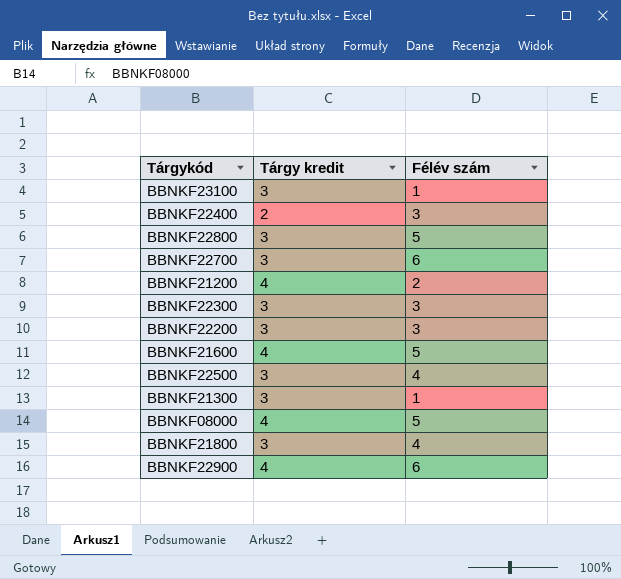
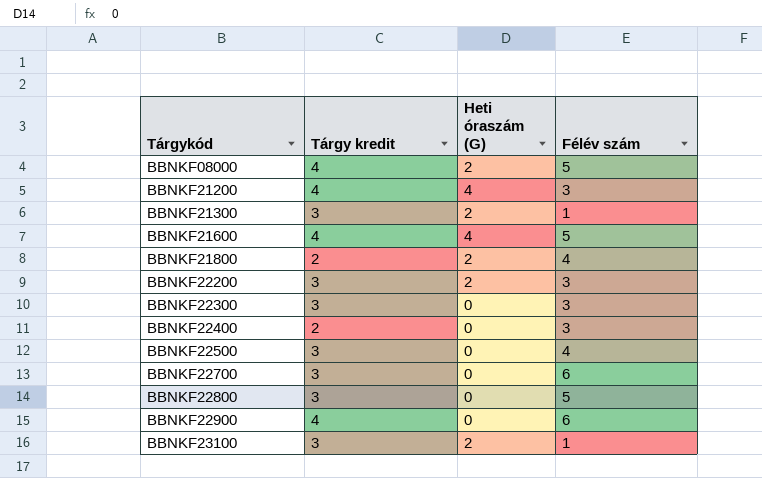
row order: none -> Tárgykód ascending
column Heti óraszám (G) | position: none -> 3
BBNKF21200 | Félév szám: 2 -> 3
BBNKF21800 | Tárgy kredit: 3 -> 2

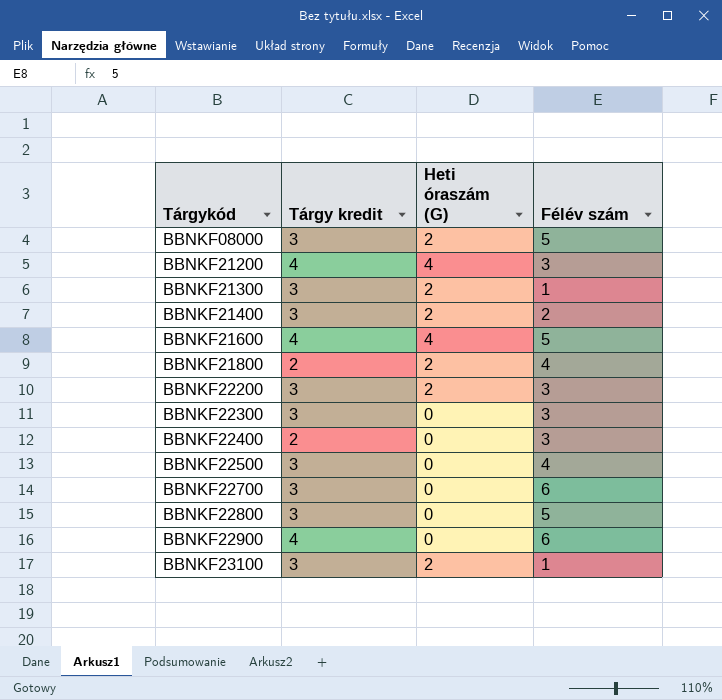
BBNKF08000 | Tárgy kredit: 4 -> 3
row BBNKF21400: none -> 3 | 2 | 2

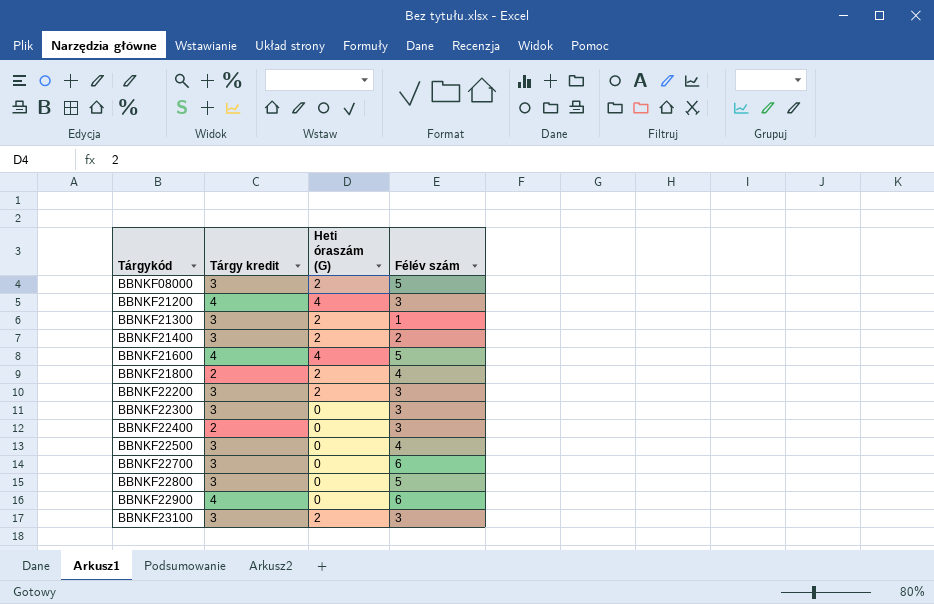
BBNKF23100 | Félév szám: 1 -> 3

